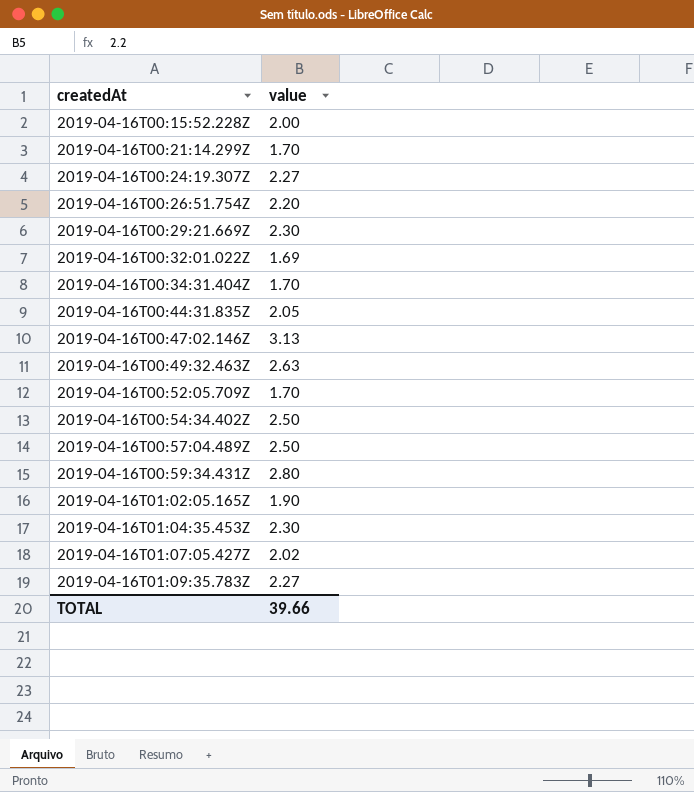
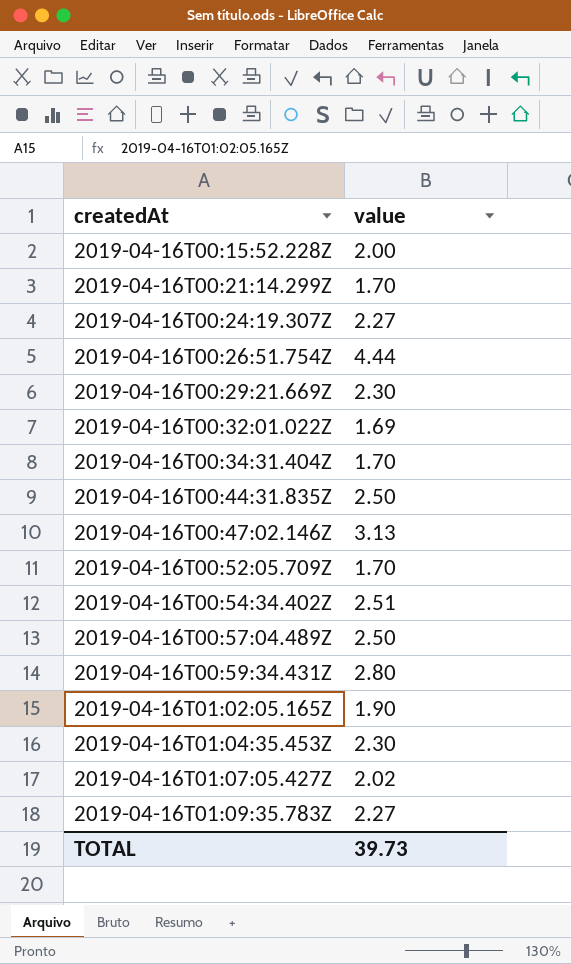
row 2019-04-16T00:49:32.463Z: 2.63 -> none
2019-04-16T00:26:51.754Z | value: 2.20 -> 4.44
2019-04-16T00:44:31.835Z | value: 2.05 -> 2.50
2019-04-16T00:54:34.402Z | value: 2.50 -> 2.51
TOTAL | value: 39.66 -> 39.73

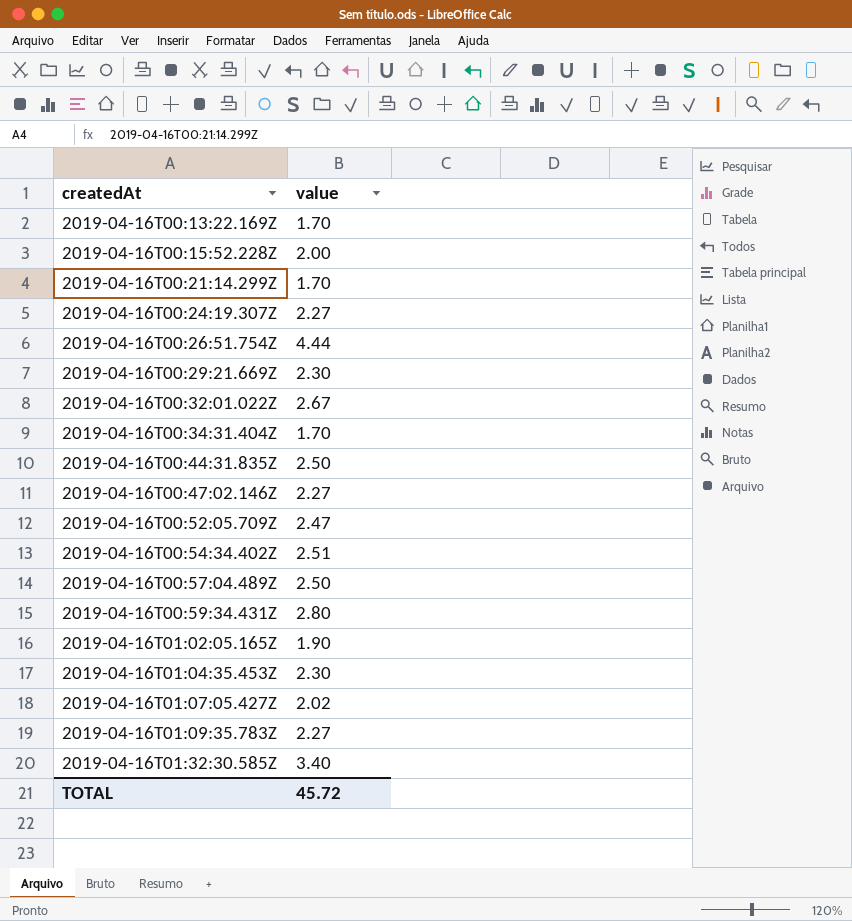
row 2019-04-16T00:13:22.169Z: none -> 1.70
2019-04-16T00:32:01.022Z | value: 1.69 -> 2.67
2019-04-16T00:47:02.146Z | value: 3.13 -> 2.27
2019-04-16T00:52:05.709Z | value: 1.70 -> 2.47
row 2019-04-16T01:32:30.585Z: none -> 3.40
TOTAL | value: 39.73 -> 45.72

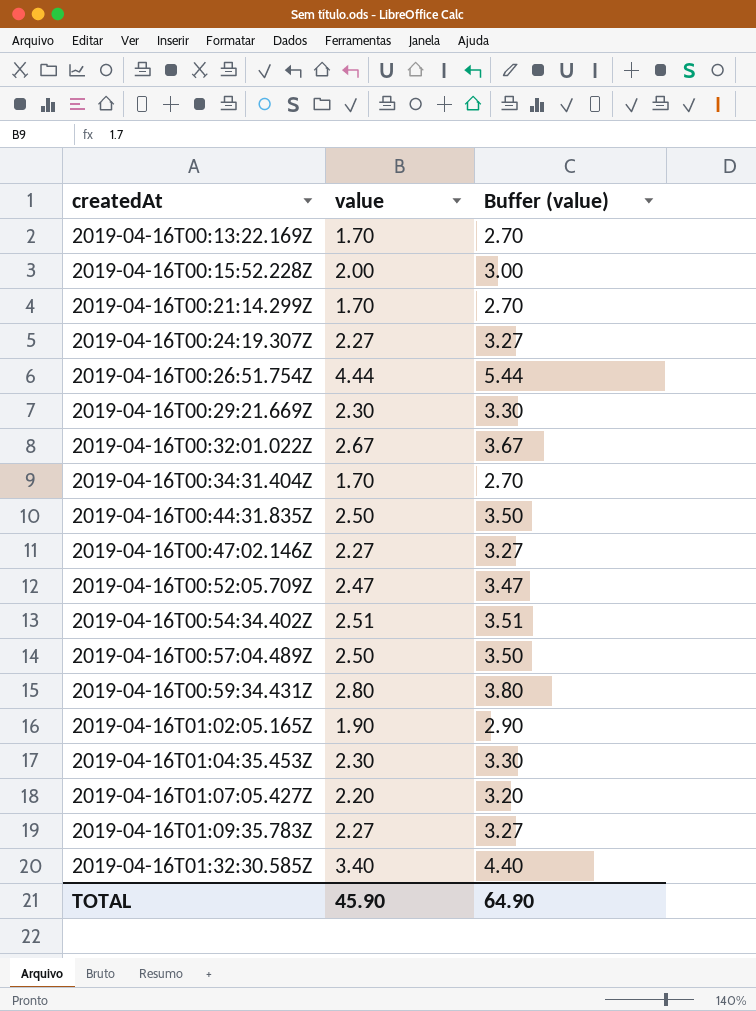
column Buffer (value) | formula: none -> [value] + 1
2019-04-16T01:07:05.427Z | value: 2.02 -> 2.20
TOTAL | value: 45.72 -> 45.90

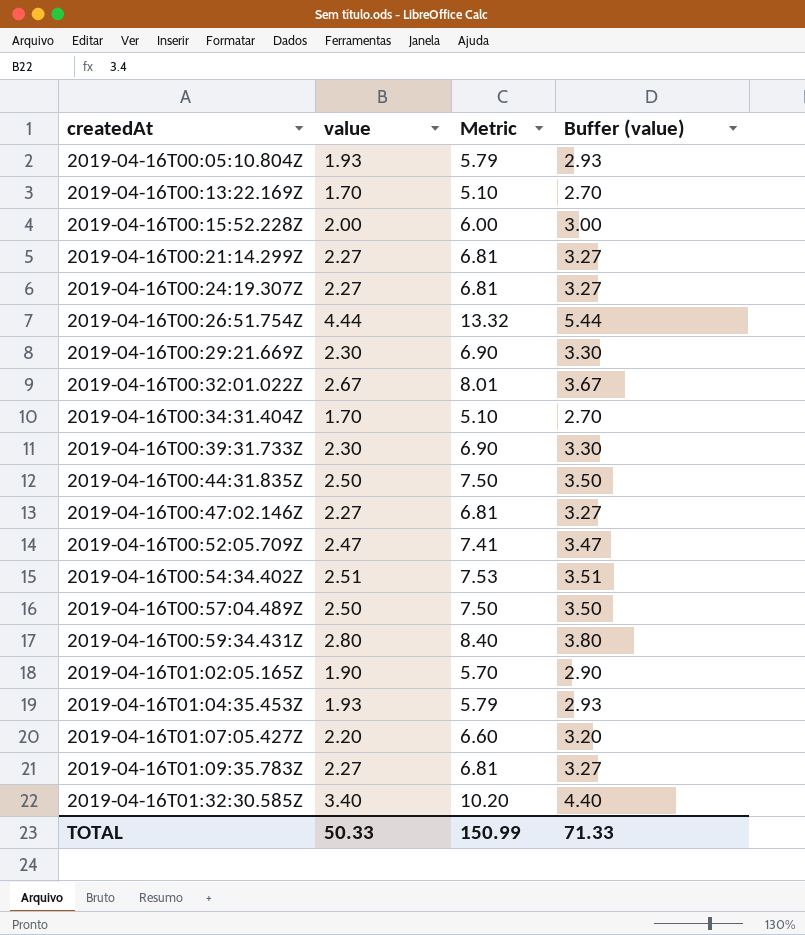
column Metric | formula: none -> [value] * 3
row 2019-04-16T00:05:10.804Z: none -> 1.93 | 5.79 | 2.93
2019-04-16T00:21:14.299Z | value: 1.70 -> 2.27
2019-04-16T00:21:14.299Z | Buffer (value): 2.70 -> 3.27
row 2019-04-16T00:39:31.733Z: none -> 2.30 | 6.90 | 3.30
2019-04-16T01:04:35.453Z | value: 2.30 -> 1.93
2019-04-16T01:04:35.453Z | Buffer (value): 3.30 -> 2.93
TOTAL | value: 45.90 -> 50.33
TOTAL | Buffer (value): 64.90 -> 71.33

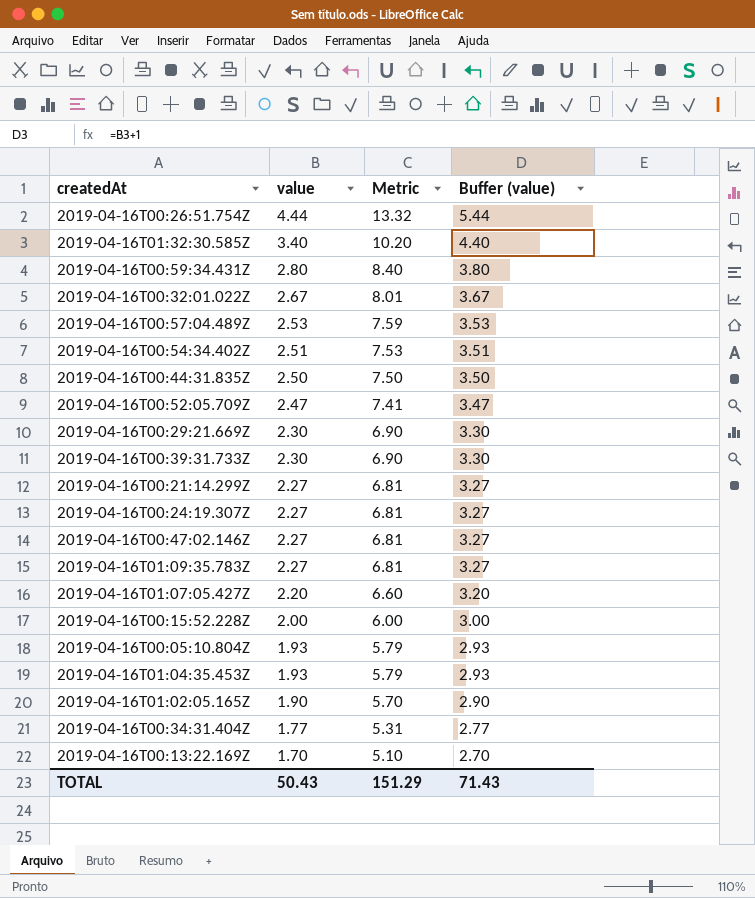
row order: createdAt ascending -> value descending
2019-04-16T00:57:04.489Z | value: 2.50 -> 2.53
2019-04-16T00:57:04.489Z | Metric: 7.50 -> 7.59
2019-04-16T00:57:04.489Z | Buffer (value): 3.50 -> 3.53
2019-04-16T00:34:31.404Z | value: 1.70 -> 1.77
2019-04-16T00:34:31.404Z | Metric: 5.10 -> 5.31
2019-04-16T00:34:31.404Z | Buffer (value): 2.70 -> 2.77
TOTAL | value: 50.33 -> 50.43
TOTAL | Metric: 150.99 -> 151.29
TOTAL | Buffer (value): 71.33 -> 71.43

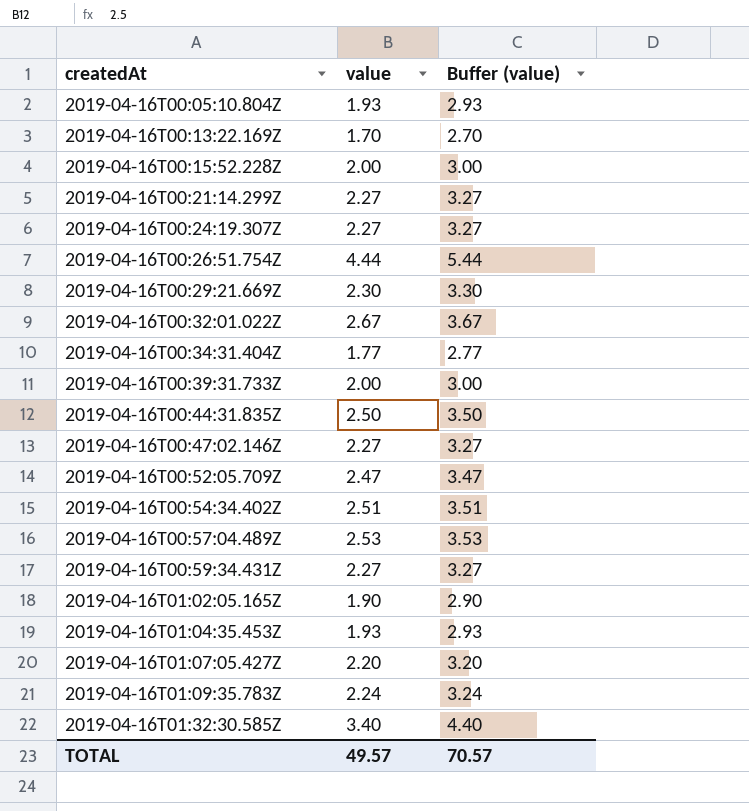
row order: value descending -> createdAt ascending
column Metric | formula: [value] * 3 -> none
2019-04-16T00:39:31.733Z | value: 2.30 -> 2.00
2019-04-16T00:39:31.733Z | Buffer (value): 3.30 -> 3.00
2019-04-16T00:59:34.431Z | value: 2.80 -> 2.27
2019-04-16T00:59:34.431Z | Buffer (value): 3.80 -> 3.27
2019-04-16T01:09:35.783Z | value: 2.27 -> 2.24
2019-04-16T01:09:35.783Z | Buffer (value): 3.27 -> 3.24
TOTAL | value: 50.43 -> 49.57
TOTAL | Buffer (value): 71.43 -> 70.57

